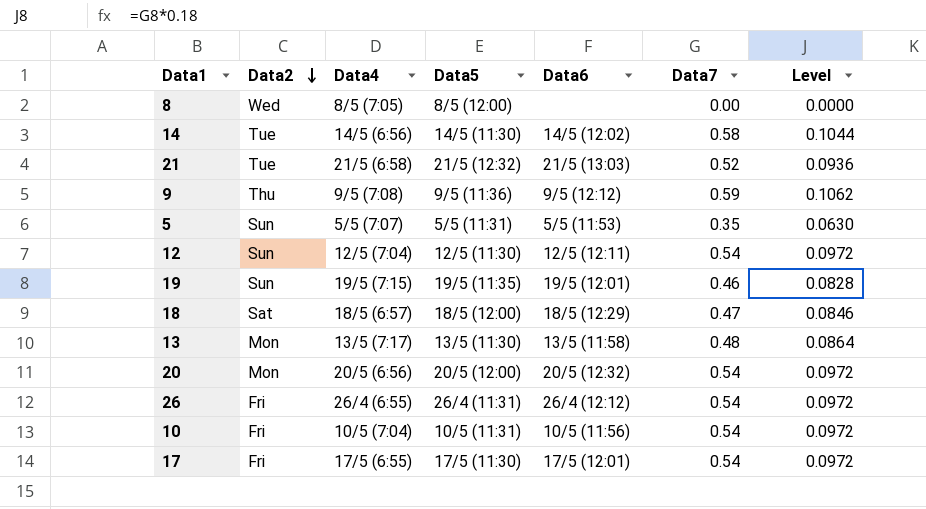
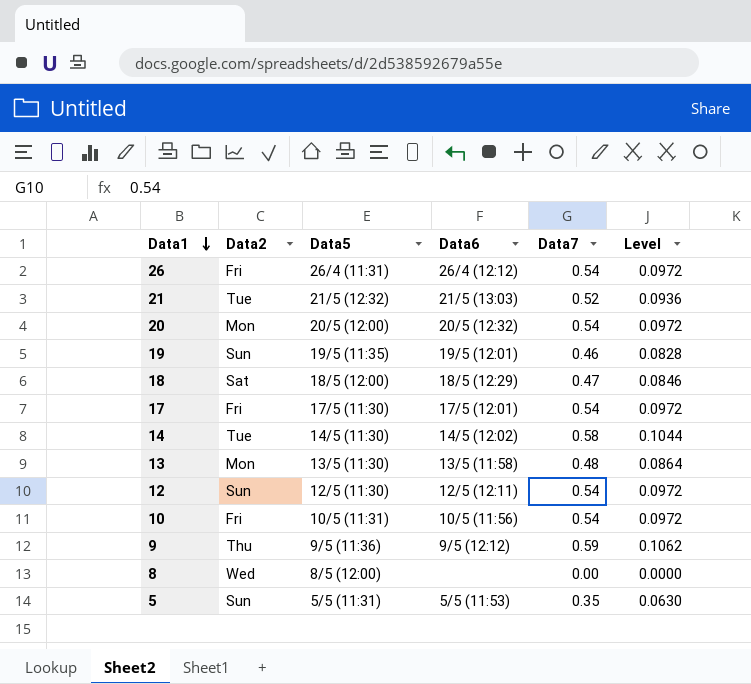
row order: Data2 descending -> Data1 descending
column Data4 | position: 3 -> none

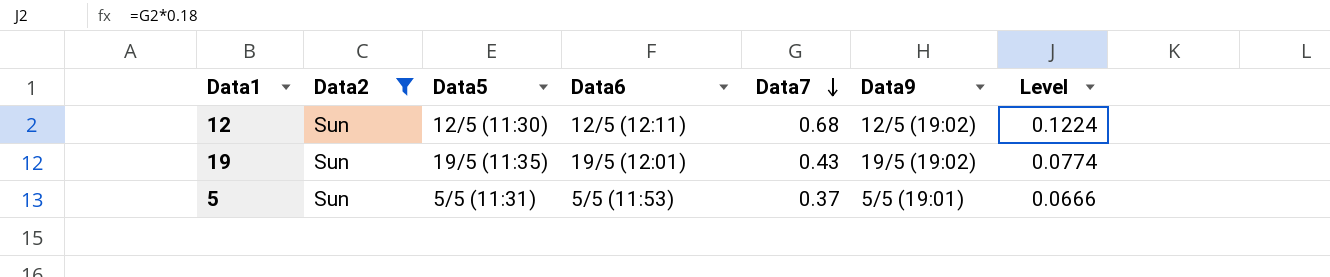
filter: none -> Data2 = Sun
row order: Data1 descending -> Data7 descending
column Data9 | position: none -> 6
12 | Data7: 0.54 -> 0.68
12 | Level: 0.0972 -> 0.1224
19 | Data7: 0.46 -> 0.43
19 | Level: 0.0828 -> 0.0774
5 | Data7: 0.35 -> 0.37
5 | Level: 0.0630 -> 0.0666

